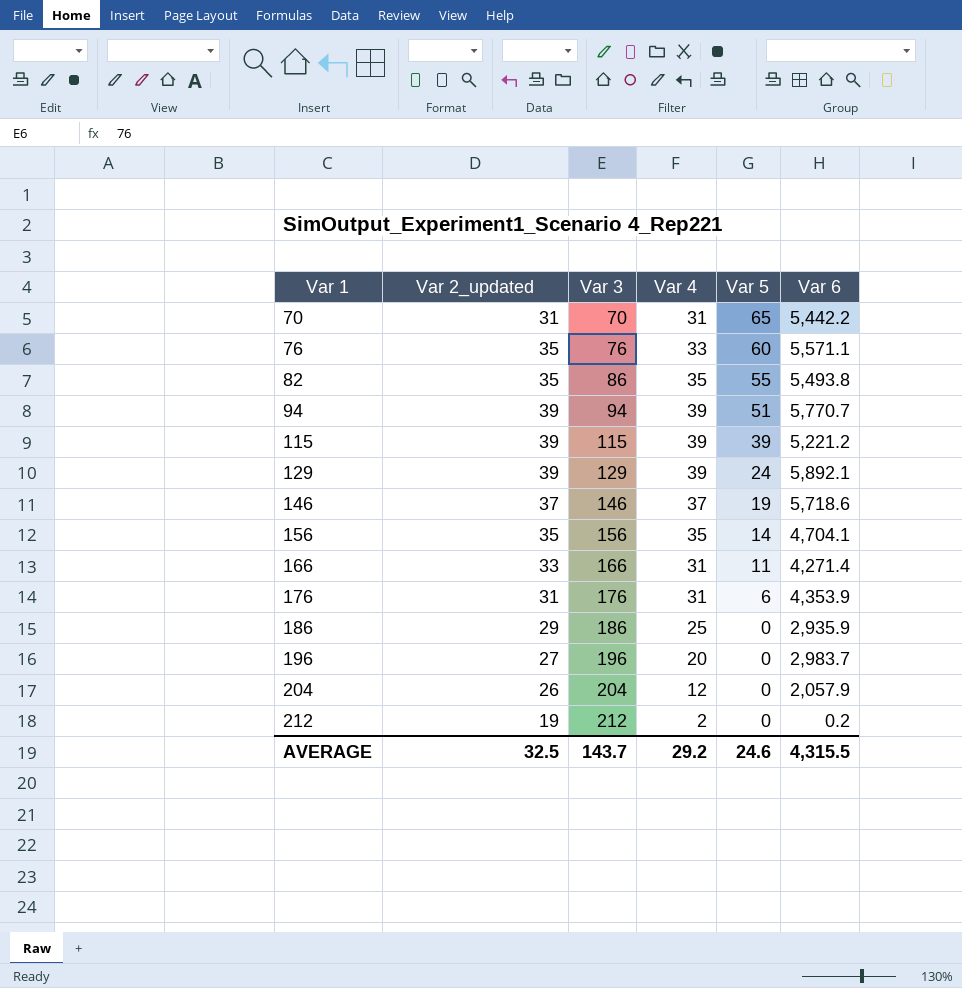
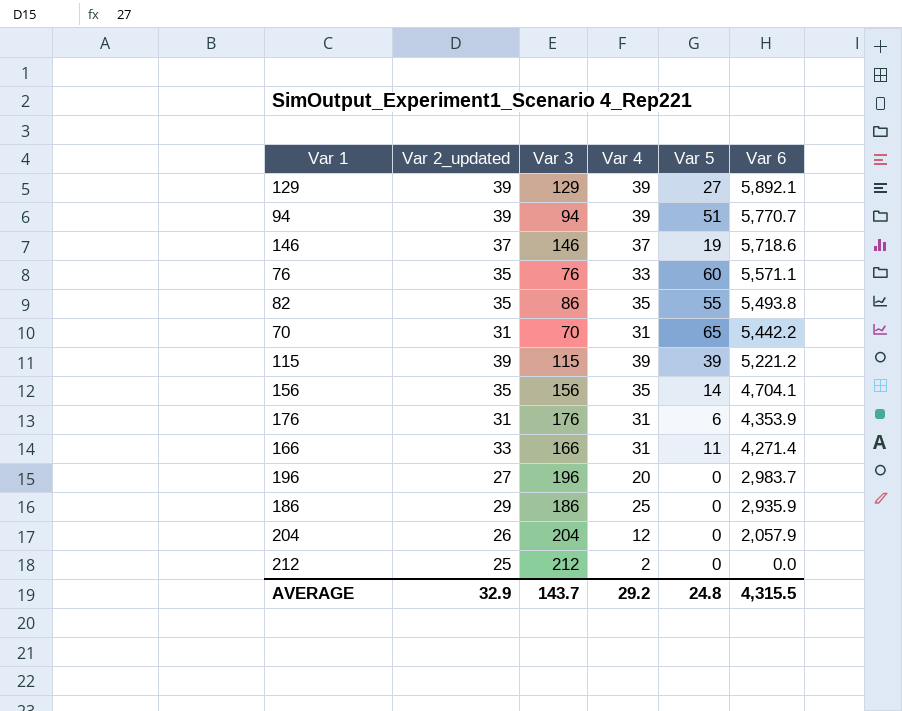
row order: Var 1 ascending -> Var 6 descending
129 | Var 5: 24 -> 27
212 | Var 2_updated: 19 -> 25
212 | Var 6: 0.2 -> 0.0
AVERAGE | Var 2_updated: 32.5 -> 32.9
AVERAGE | Var 5: 24.6 -> 24.8

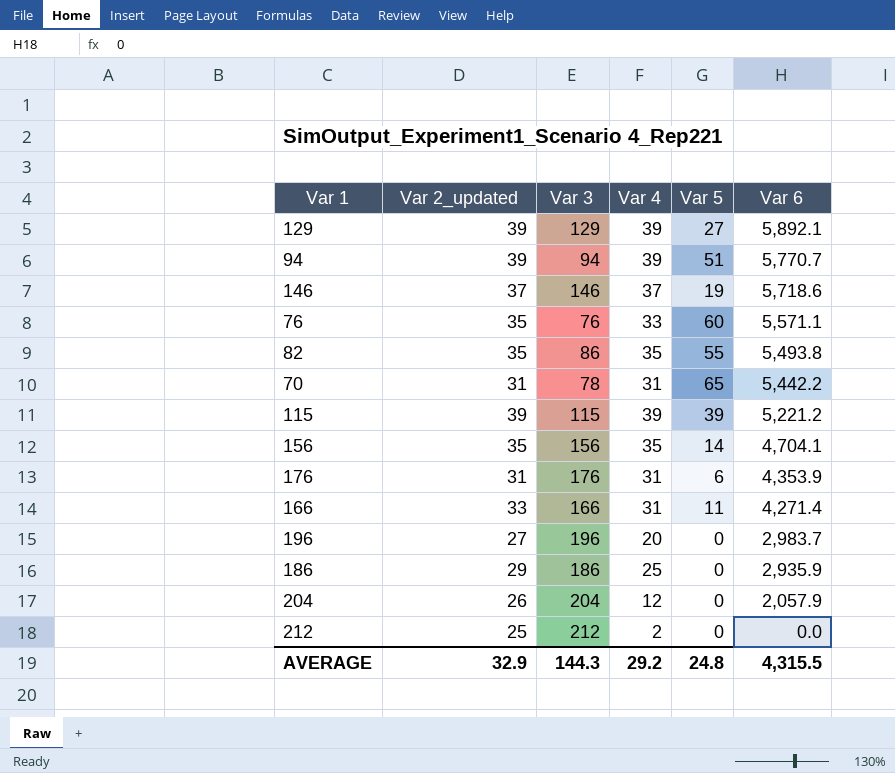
70 | Var 3: 70 -> 78
AVERAGE | Var 3: 143.7 -> 144.3

